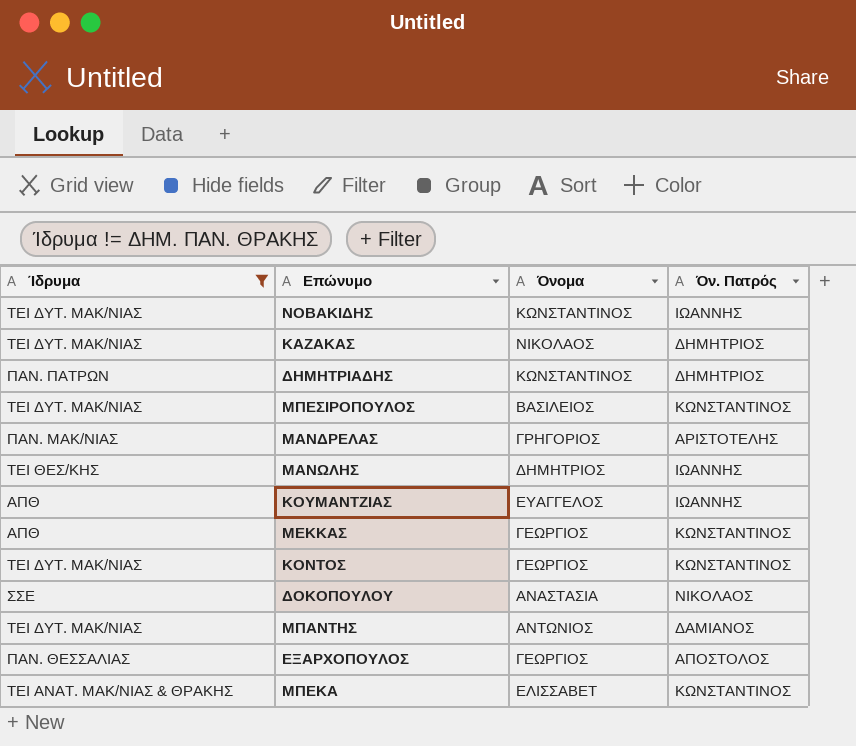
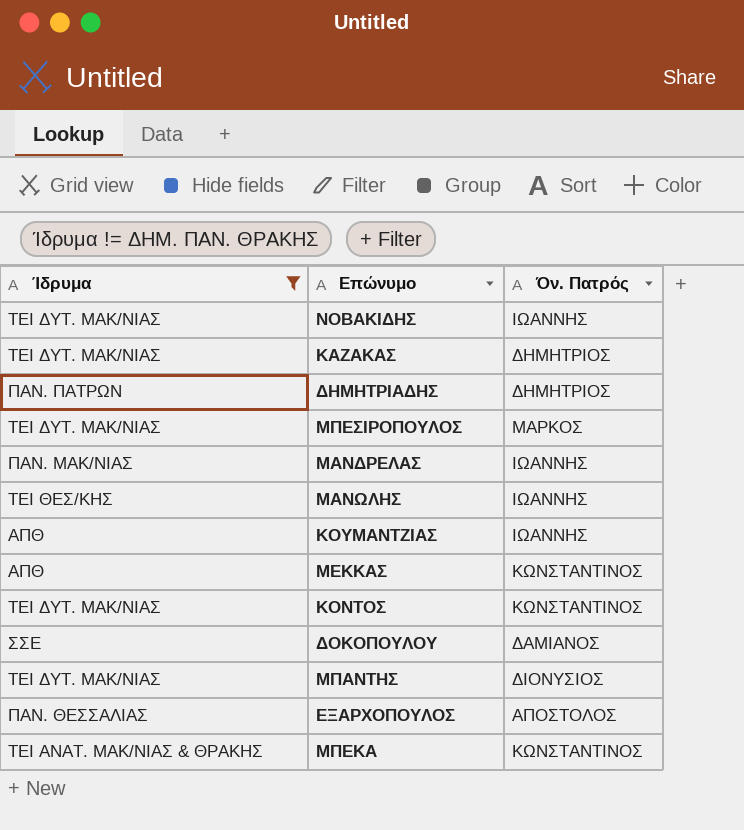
column Όνομα | position: 3 -> none
ΜΠΕΣΙΡΟΠΟΥΛΟΣ | Όν. Πατρός: ΚΩΝΣΤΑΝΤΙΝΟΣ -> ΜΑΡΚΟΣ
ΜΑΝΔΡΕΛΑΣ | Όν. Πατρός: ΑΡΙΣΤΟΤΕΛΗΣ -> ΙΩΑΝΝΗΣ
ΔΟΚΟΠΟΥΛΟΥ | Όν. Πατρός: ΝΙΚΟΛΑΟΣ -> ΔΑΜΙΑΝΟΣ
ΜΠΑΝΤΗΣ | Όν. Πατρός: ΔΑΜΙΑΝΟΣ -> ΔΙΟΝΥΣΙΟΣ

